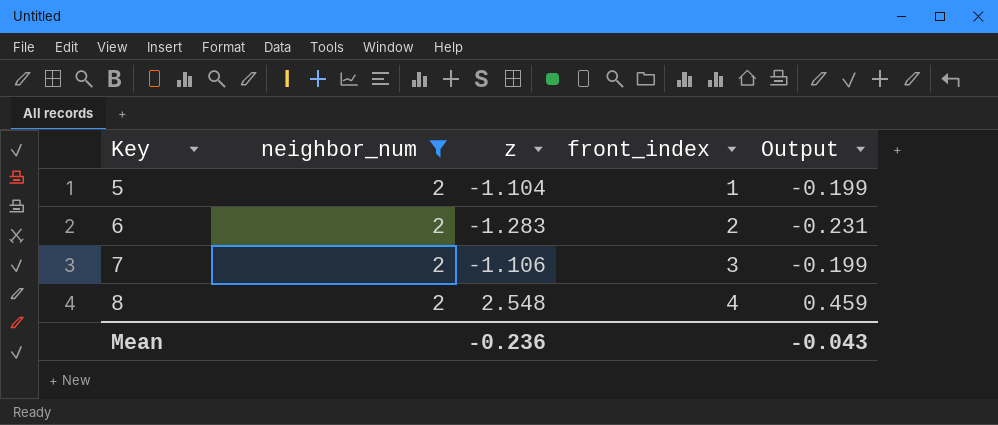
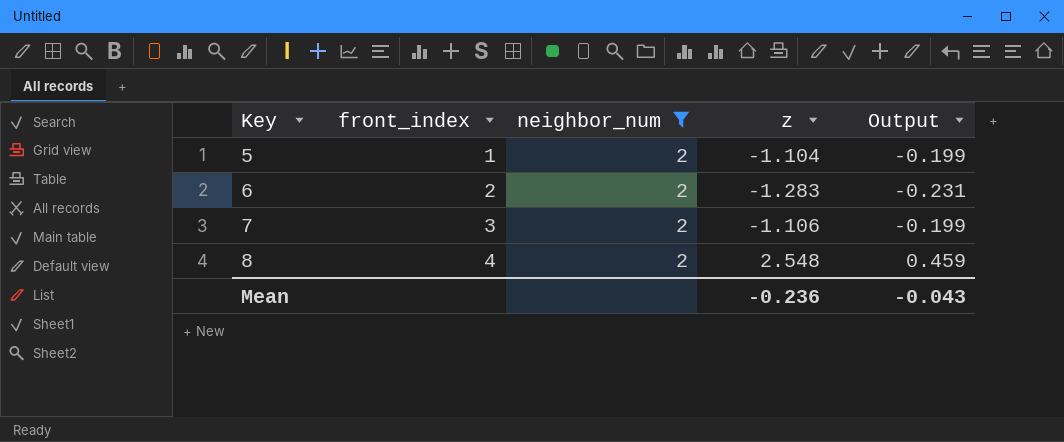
column front_index | position: 4 -> 2

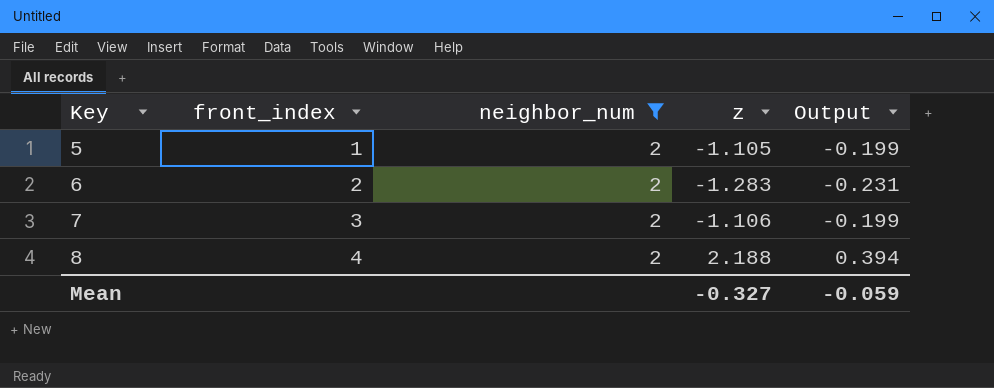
5 | z: -1.104 -> -1.105
8 | z: 2.548 -> 2.188
8 | Output: 0.459 -> 0.394
Mean | z: -0.236 -> -0.327
Mean | Output: -0.043 -> -0.059

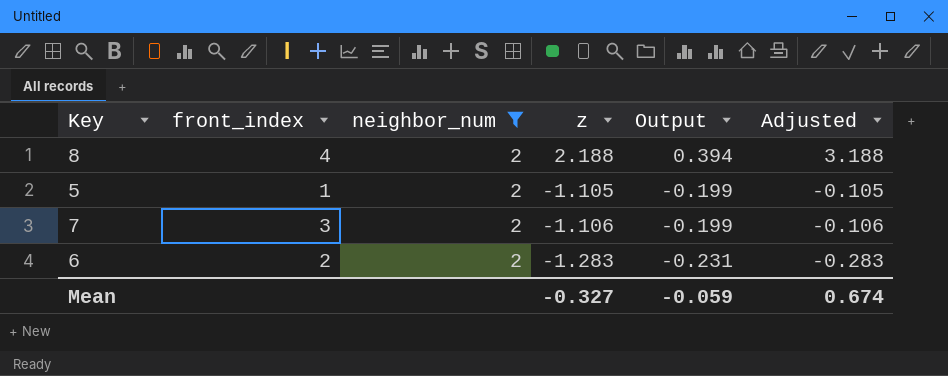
row order: Key ascending -> z descending
column Adjusted | formula: none -> [z] + 1

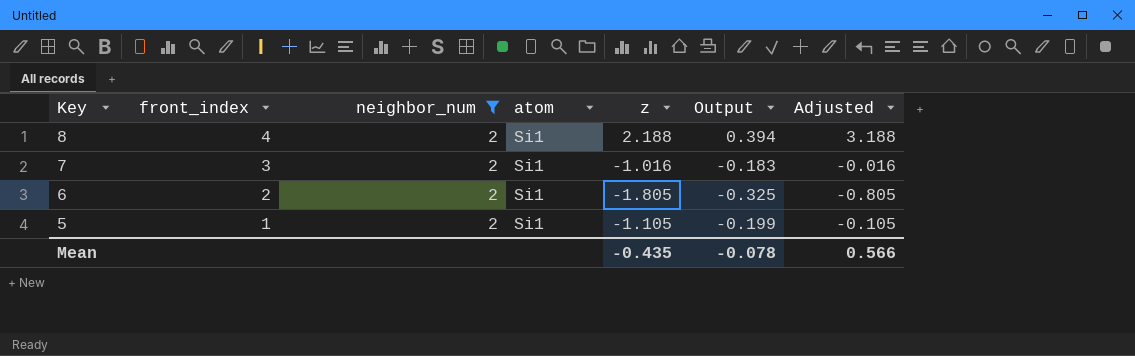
row order: z descending -> Key descending
column atom | position: none -> 4
7 | z: -1.106 -> -1.016
7 | Output: -0.199 -> -0.183
7 | Adjusted: -0.106 -> -0.016
6 | z: -1.283 -> -1.805
6 | Output: -0.231 -> -0.325
6 | Adjusted: -0.283 -> -0.805
Mean | z: -0.327 -> -0.435
Mean | Output: -0.059 -> -0.078
Mean | Adjusted: 0.674 -> 0.566

